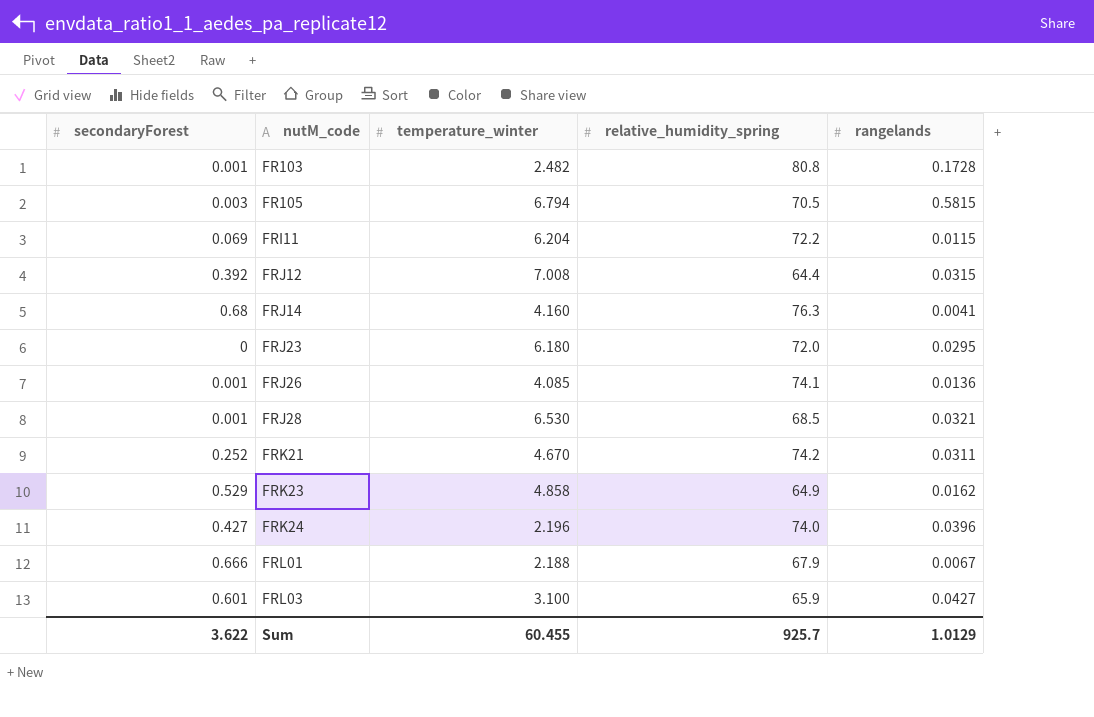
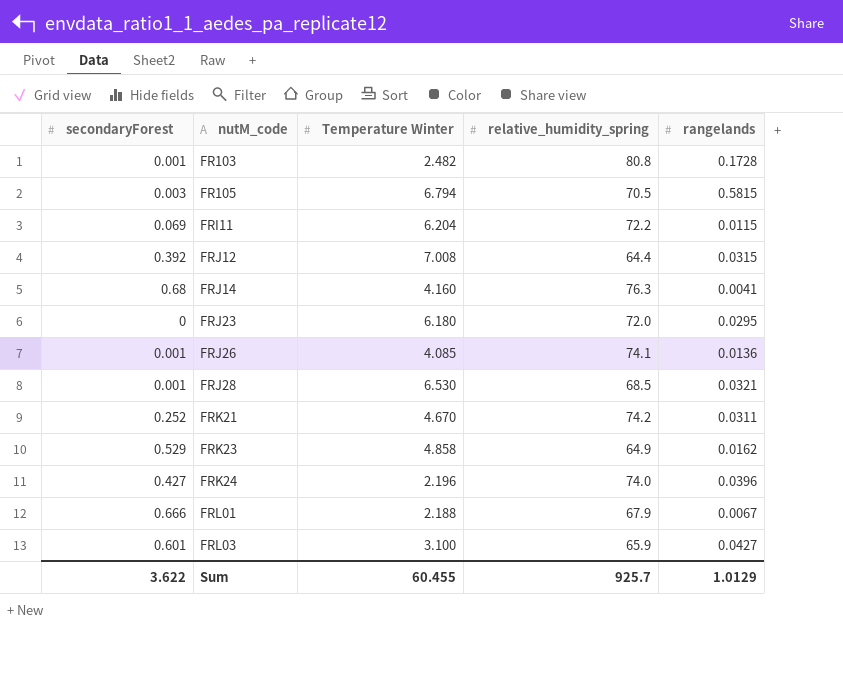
column name: temperature_winter -> Temperature Winter

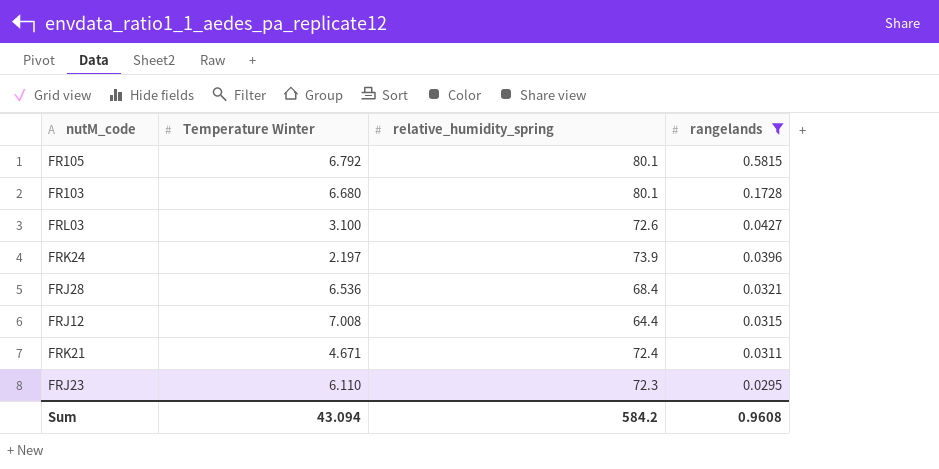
filter: none -> rangelands >= 0.0295
row order: nutM_code ascending -> rangelands descending
column secondaryForest | position: 1 -> none
FR105 | Temperature Winter: 6.794 -> 6.792
FR105 | relative_humidity_spring: 70.5 -> 80.1
FR103 | Temperature Winter: 2.482 -> 6.680
FR103 | relative_humidity_spring: 80.8 -> 80.1
FRL03 | relative_humidity_spring: 65.9 -> 72.6
FRK24 | Temperature Winter: 2.196 -> 2.197
FRK24 | relative_humidity_spring: 74.0 -> 73.9
FRJ28 | Temperature Winter: 6.530 -> 6.536
FRJ28 | relative_humidity_spring: 68.5 -> 68.4
FRK21 | Temperature Winter: 4.670 -> 4.671
FRK21 | relative_humidity_spring: 74.2 -> 72.4
FRJ23 | Temperature Winter: 6.180 -> 6.110
FRJ23 | relative_humidity_spring: 72.0 -> 72.3
Sum | Temperature Winter: 60.455 -> 43.094
Sum | relative_humidity_spring: 925.7 -> 584.2
Sum | rangelands: 1.0129 -> 0.9608

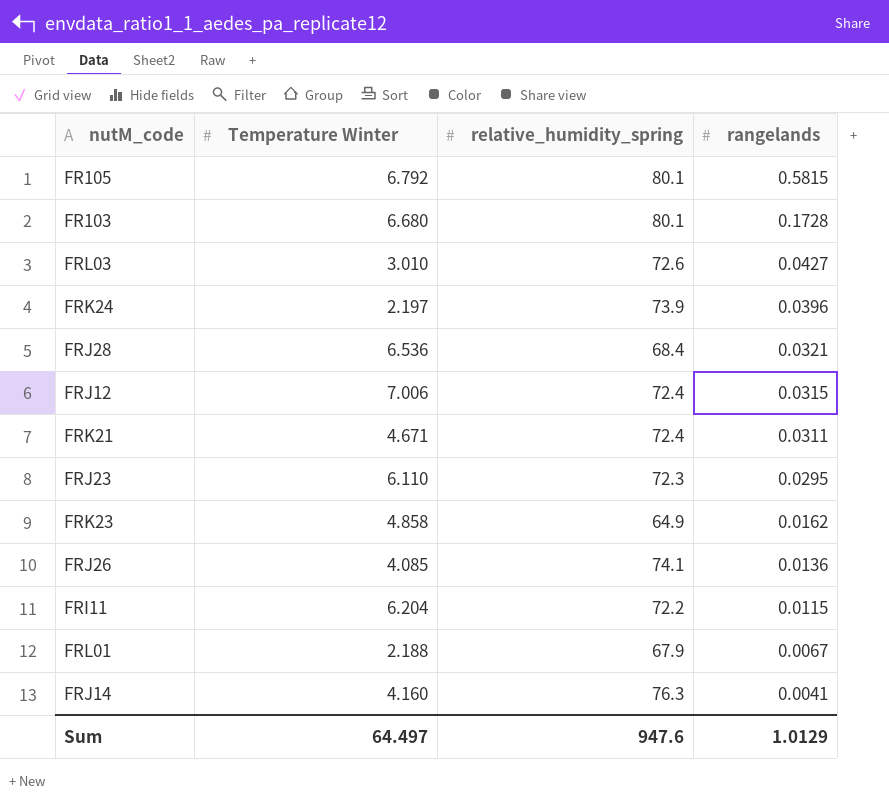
filter: rangelands >= 0.0295 -> none
FRL03 | Temperature Winter: 3.100 -> 3.010
FRJ12 | Temperature Winter: 7.008 -> 7.006
FRJ12 | relative_humidity_spring: 64.4 -> 72.4
Sum | Temperature Winter: 43.094 -> 64.497
Sum | relative_humidity_spring: 584.2 -> 947.6
Sum | rangelands: 0.9608 -> 1.0129

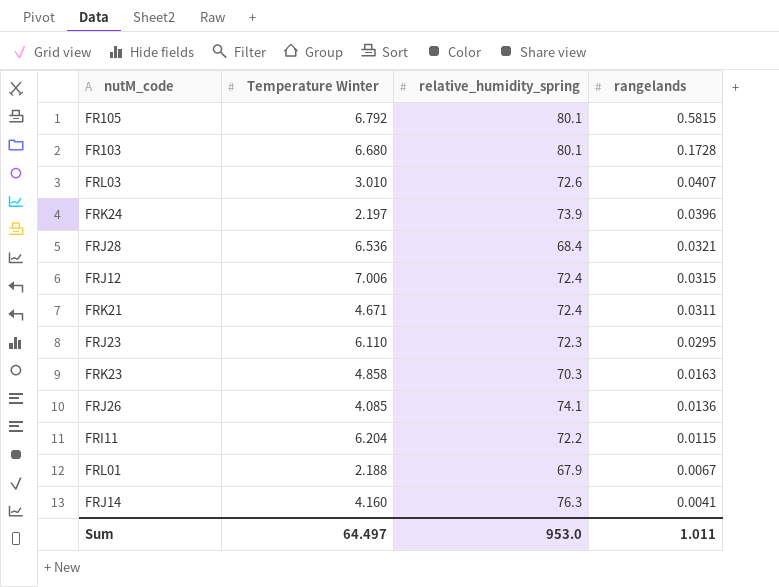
FRL03 | rangelands: 0.0427 -> 0.0407
FRK23 | relative_humidity_spring: 64.9 -> 70.3
FRK23 | rangelands: 0.0162 -> 0.0163
Sum | relative_humidity_spring: 947.6 -> 953.0
Sum | rangelands: 1.0129 -> 1.011

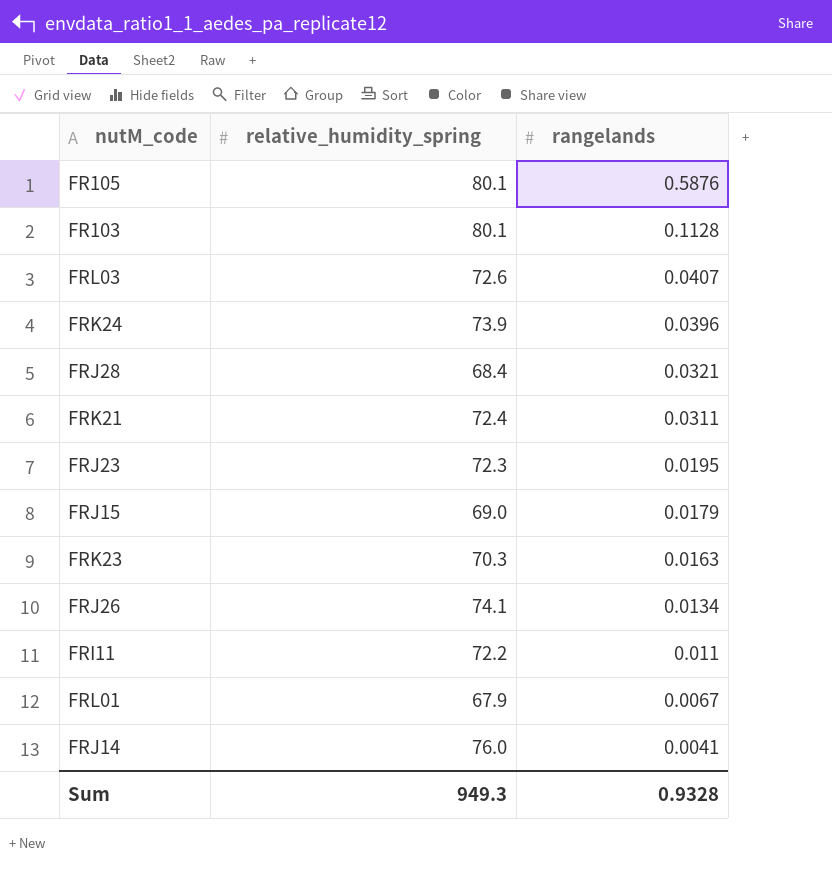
column Temperature Winter | position: 2 -> none
row FRJ12: 7.006 | 72.4 | 0.0315 -> none
FR105 | rangelands: 0.5815 -> 0.5876
FR103 | rangelands: 0.1728 -> 0.1128
FRJ23 | rangelands: 0.0295 -> 0.0195
row FRJ15: none -> 69.0 | 0.0179
FRJ26 | rangelands: 0.0136 -> 0.0134
FRI11 | rangelands: 0.0115 -> 0.011
FRJ14 | relative_humidity_spring: 76.3 -> 76.0
Sum | relative_humidity_spring: 953.0 -> 949.3
Sum | rangelands: 1.011 -> 0.9328

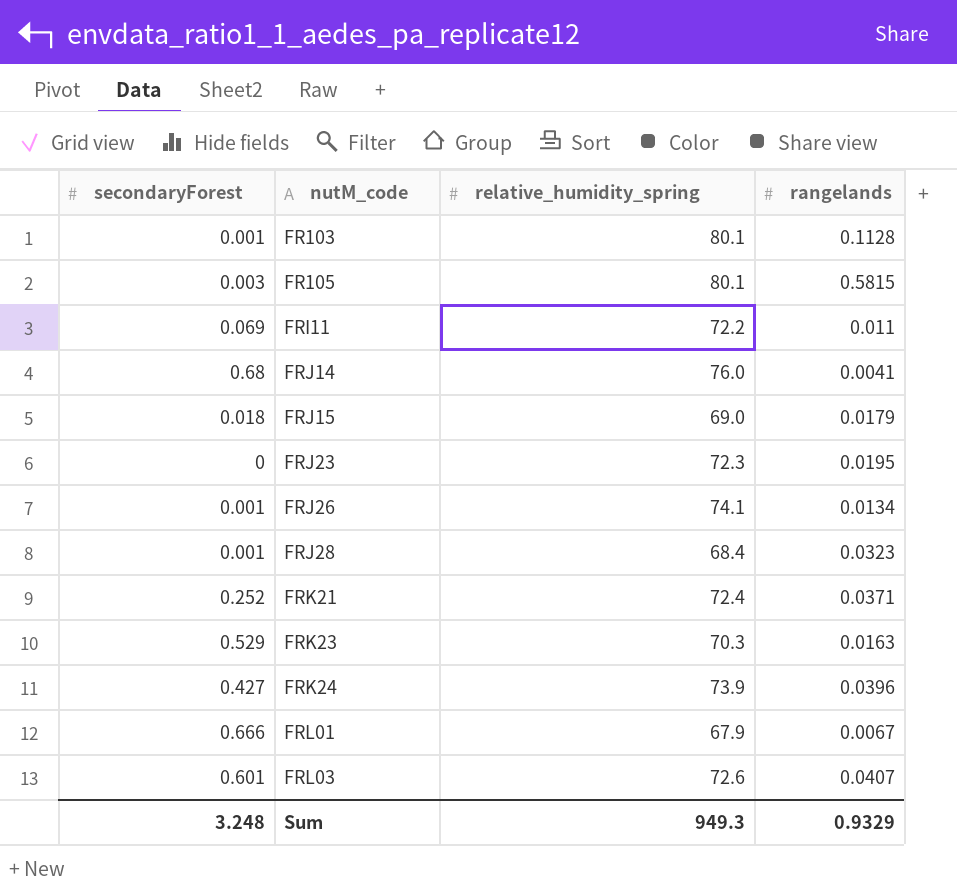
row order: rangelands descending -> nutM_code ascending
column secondaryForest | position: none -> 1
FR105 | rangelands: 0.5876 -> 0.5815
FRJ28 | rangelands: 0.0321 -> 0.0323
FRK21 | rangelands: 0.0311 -> 0.0371
Sum | rangelands: 0.9328 -> 0.9329

